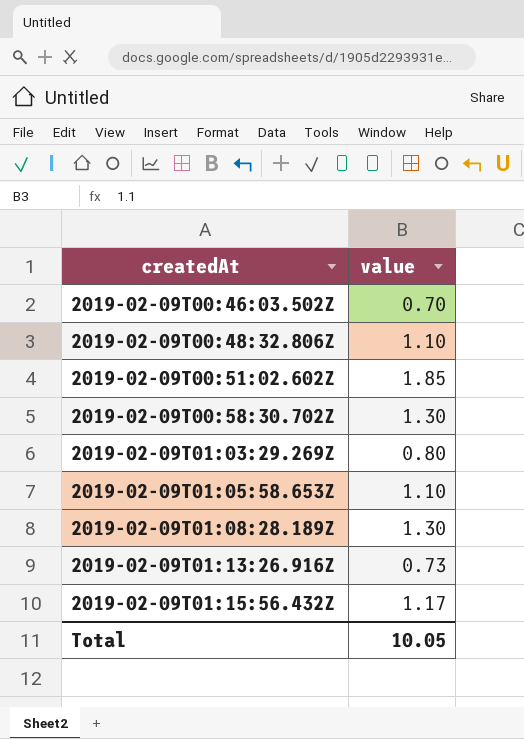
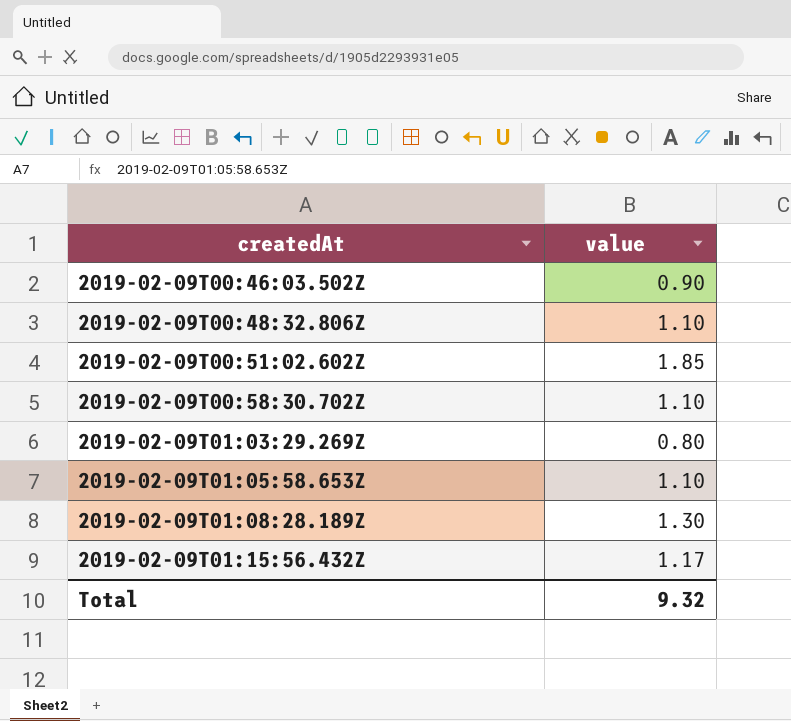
row 2019-02-09T01:13:26.916Z: 0.73 -> none
2019-02-09T00:46:03.502Z | value: 0.70 -> 0.90
2019-02-09T00:58:30.702Z | value: 1.30 -> 1.10
Total | value: 10.05 -> 9.32

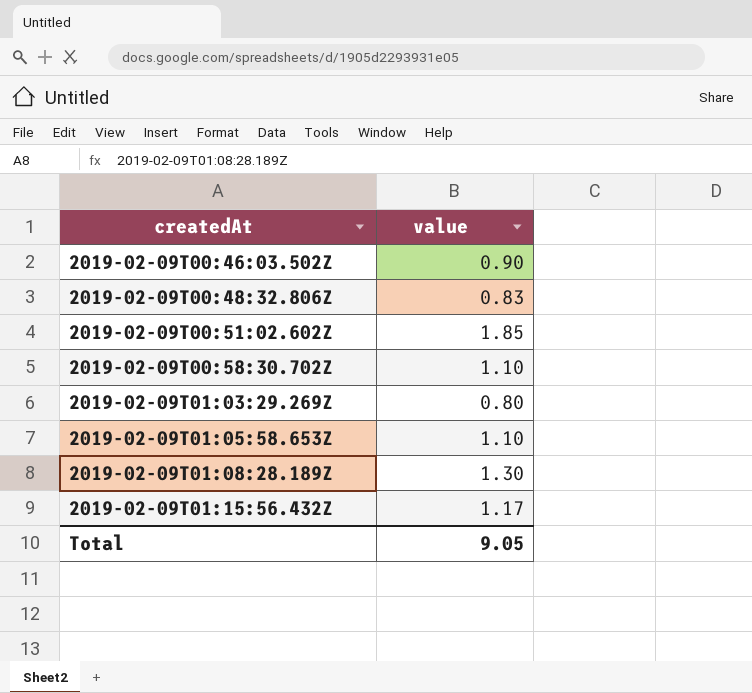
2019-02-09T00:48:32.806Z | value: 1.10 -> 0.83
Total | value: 9.32 -> 9.05

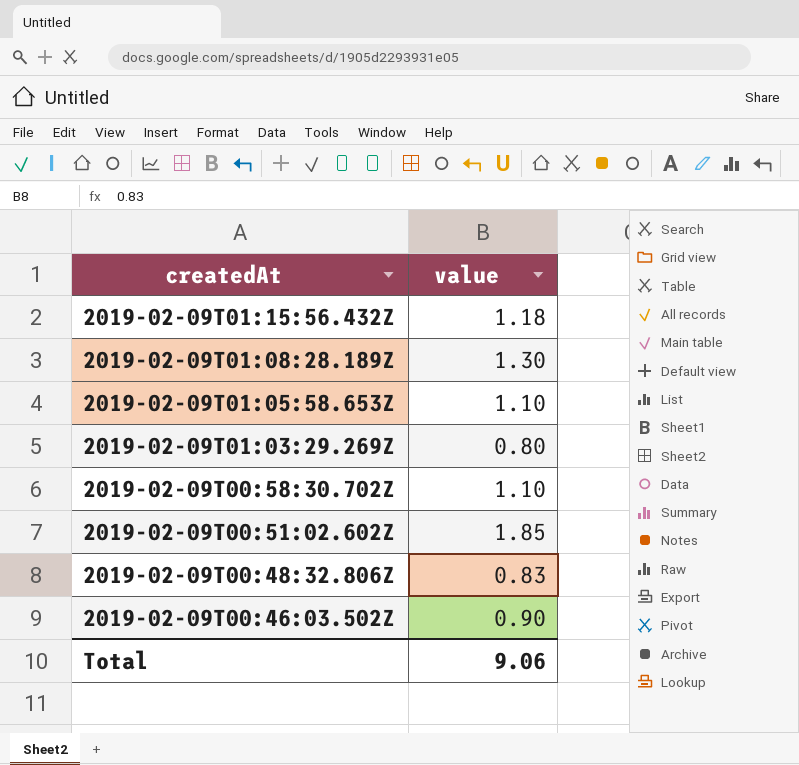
row order: createdAt ascending -> createdAt descending
2019-02-09T01:15:56.432Z | value: 1.17 -> 1.18
Total | value: 9.05 -> 9.06

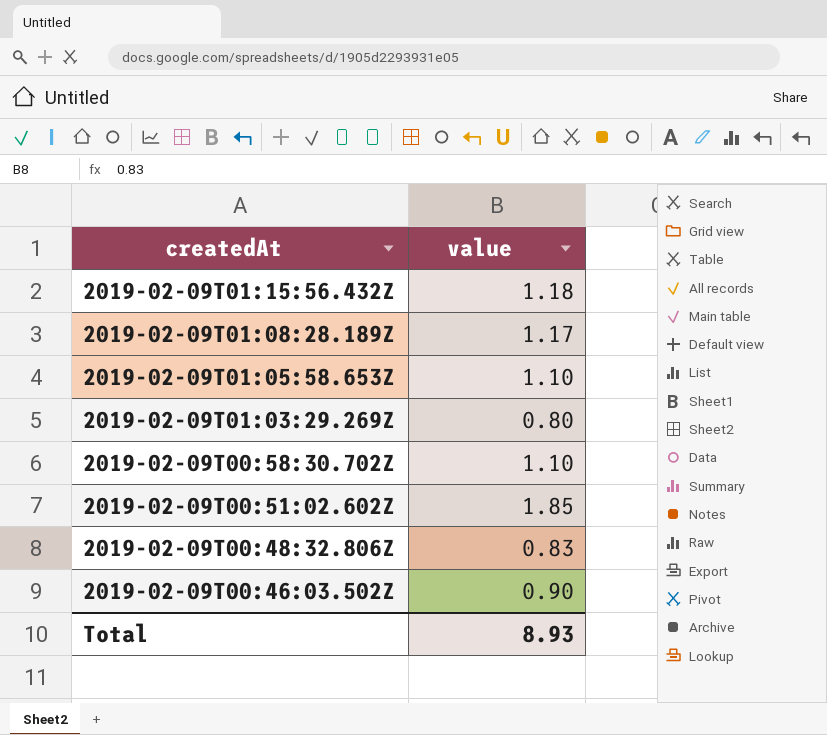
2019-02-09T01:08:28.189Z | value: 1.30 -> 1.17
Total | value: 9.06 -> 8.93

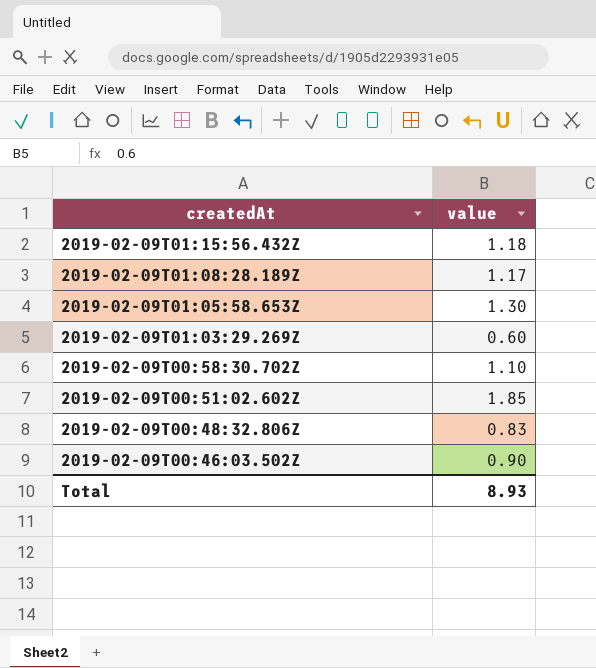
2019-02-09T01:05:58.653Z | value: 1.10 -> 1.30
2019-02-09T01:03:29.269Z | value: 0.80 -> 0.60

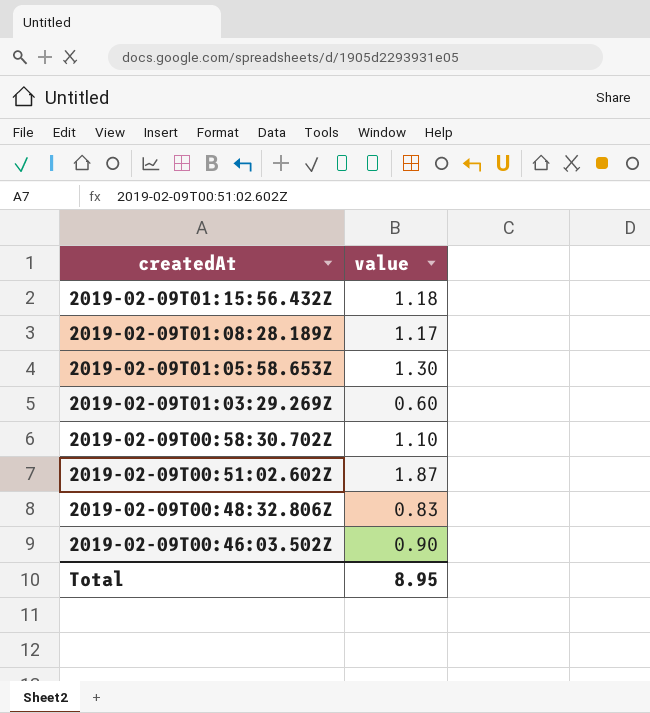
2019-02-09T00:51:02.602Z | value: 1.85 -> 1.87
Total | value: 8.93 -> 8.95

